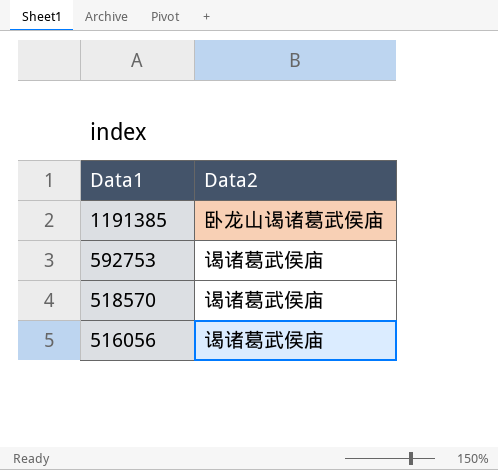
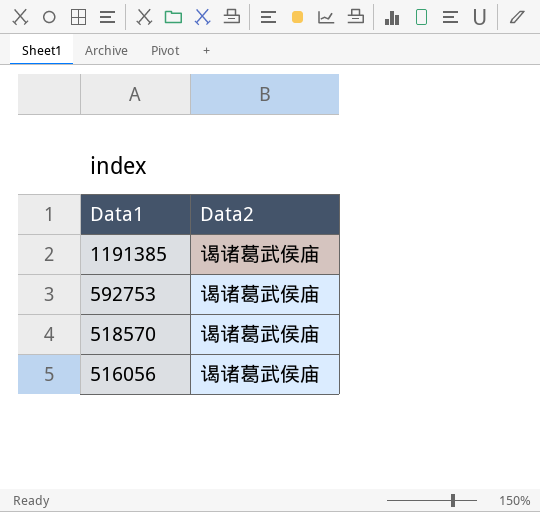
1191385 | Data2: 卧龙山谒诸葛武侯庙 -> 谒诸葛武侯庙

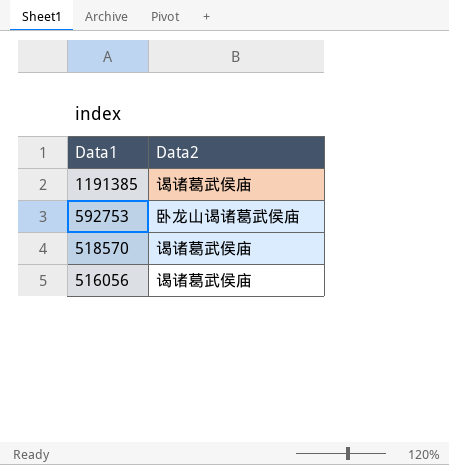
592753 | Data2: 谒诸葛武侯庙 -> 卧龙山谒诸葛武侯庙

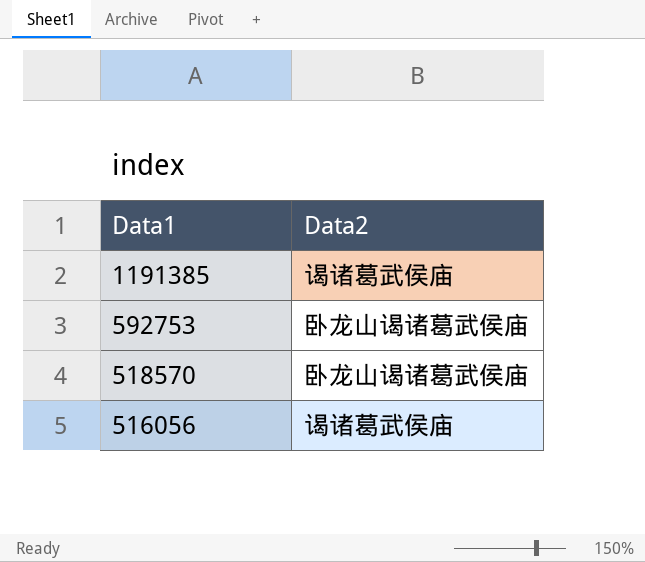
518570 | Data2: 谒诸葛武侯庙 -> 卧龙山谒诸葛武侯庙

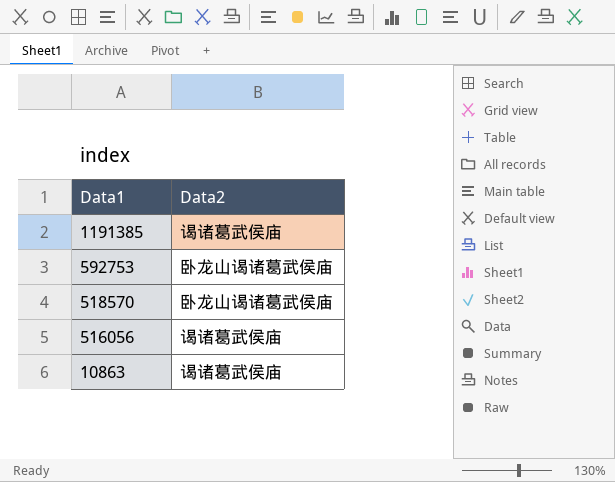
row 10863: none -> 谒诸葛武侯庙

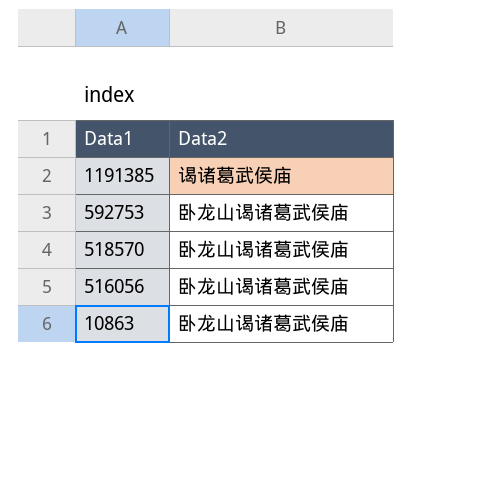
516056 | Data2: 谒诸葛武侯庙 -> 卧龙山谒诸葛武侯庙
10863 | Data2: 谒诸葛武侯庙 -> 卧龙山谒诸葛武侯庙

